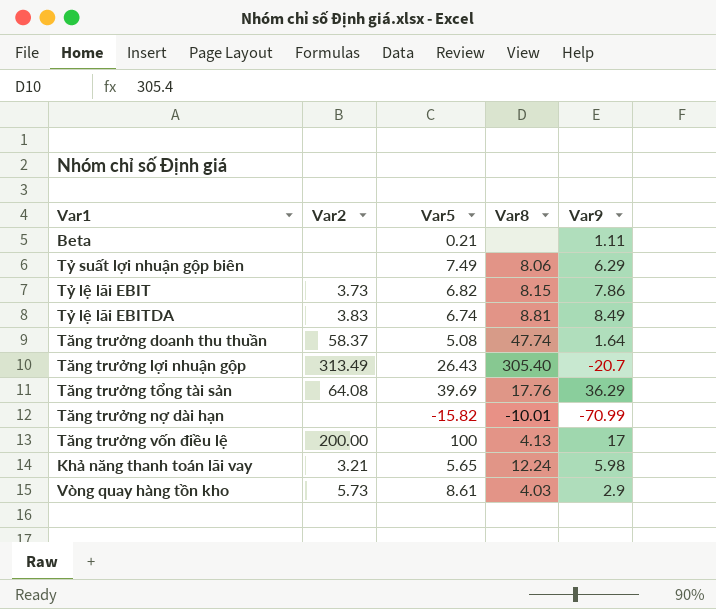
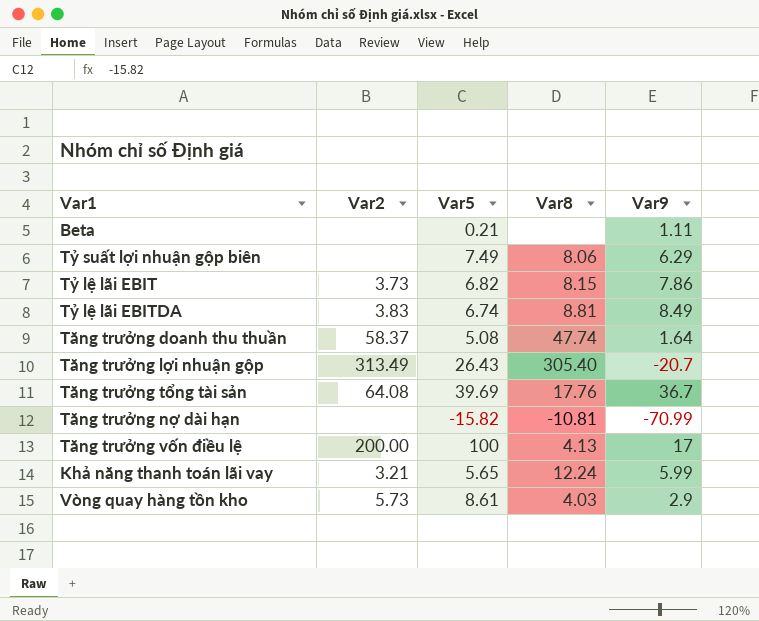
Tăng trưởng tổng tài sản | Var9: 36.29 -> 36.7
Tăng trưởng nợ dài hạn | Var8: -10.01 -> -10.81
Khả năng thanh toán lãi vay | Var9: 5.98 -> 5.99

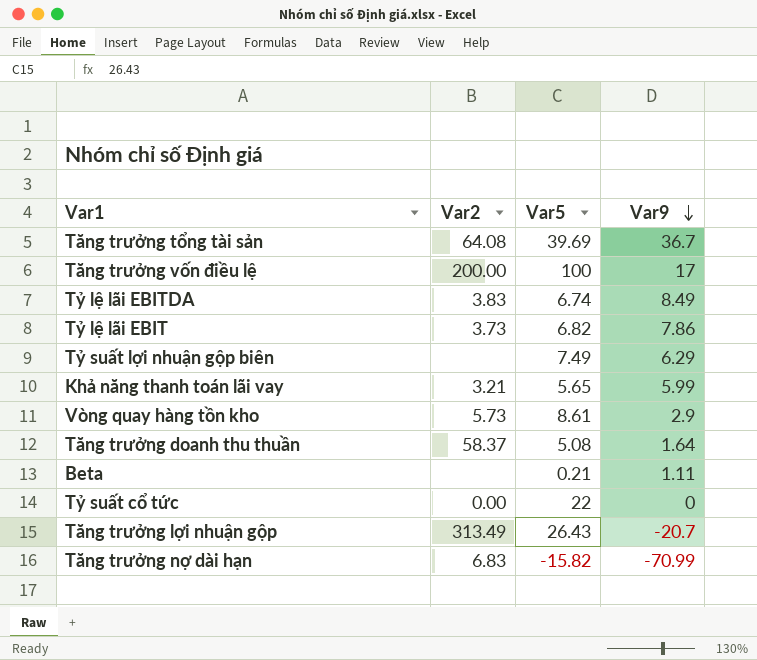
row order: none -> Var9 descending
column Var8 | position: 4 -> none
row Tỷ suất cổ tức: none -> 0.00 | 22 | 0
Tăng trưởng nợ dài hạn | Var2: none -> 6.83

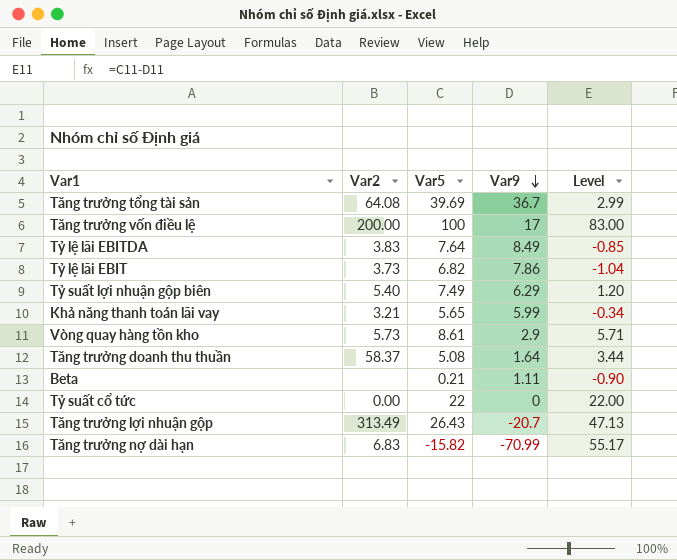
column Level | formula: none -> [Var5] - [Var9]
Tỷ lệ lãi EBITDA | Var5: 6.74 -> 7.64
Tỷ suất lợi nhuận gộp biên | Var2: none -> 5.40

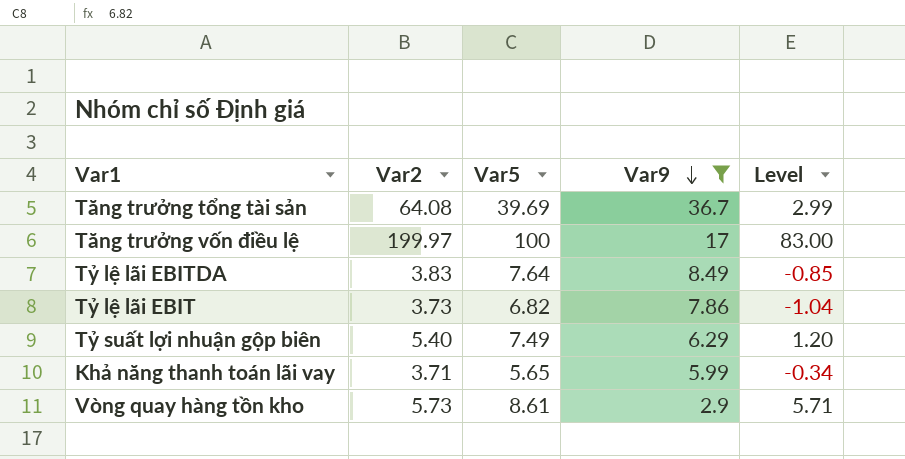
filter: none -> Var9 >= 2.9
Tăng trưởng vốn điều lệ | Var2: 200.00 -> 199.97
Khả năng thanh toán lãi vay | Var2: 3.21 -> 3.71

